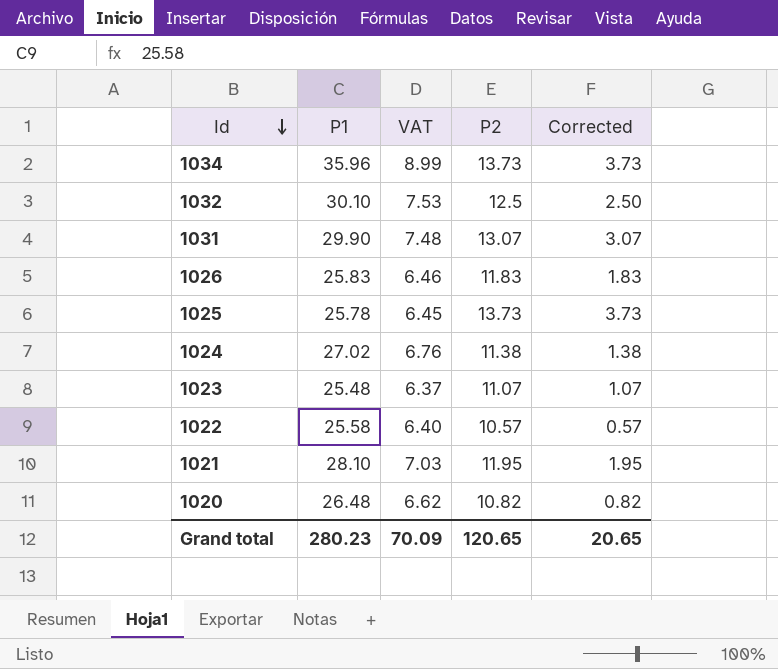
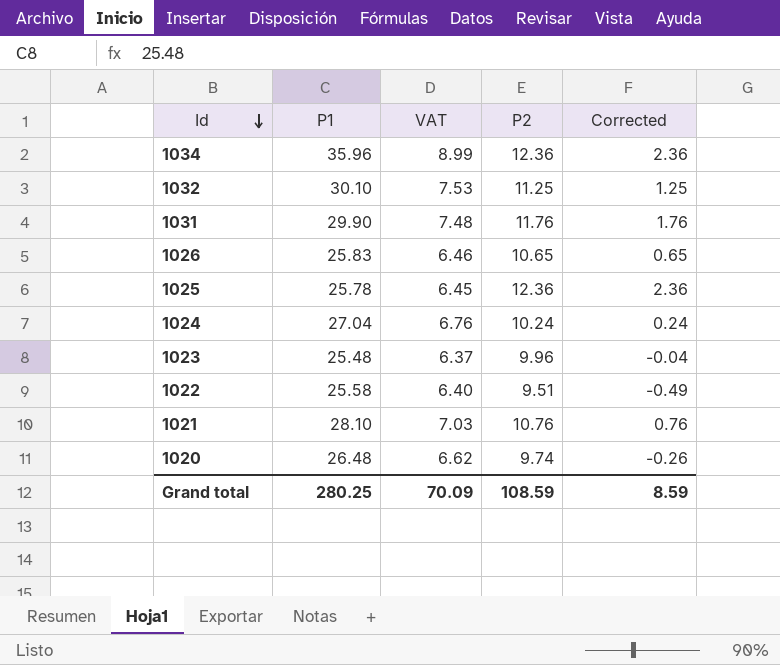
1034 | P2: 13.73 -> 12.36
1034 | Corrected: 3.73 -> 2.36
1032 | P2: 12.5 -> 11.25
1032 | Corrected: 2.50 -> 1.25
1031 | P2: 13.07 -> 11.76
1031 | Corrected: 3.07 -> 1.76
1026 | P2: 11.83 -> 10.65
1026 | Corrected: 1.83 -> 0.65
1025 | P2: 13.73 -> 12.36
1025 | Corrected: 3.73 -> 2.36
1024 | P1: 27.02 -> 27.04
1024 | P2: 11.38 -> 10.24
1024 | Corrected: 1.38 -> 0.24
1023 | P2: 11.07 -> 9.96
1023 | Corrected: 1.07 -> -0.04
1022 | P2: 10.57 -> 9.51
1022 | Corrected: 0.57 -> -0.49
1021 | P2: 11.95 -> 10.76
1021 | Corrected: 1.95 -> 0.76
1020 | P2: 10.82 -> 9.74
1020 | Corrected: 0.82 -> -0.26
Grand total | P1: 280.23 -> 280.25
Grand total | P2: 120.65 -> 108.59
Grand total | Corrected: 20.65 -> 8.59

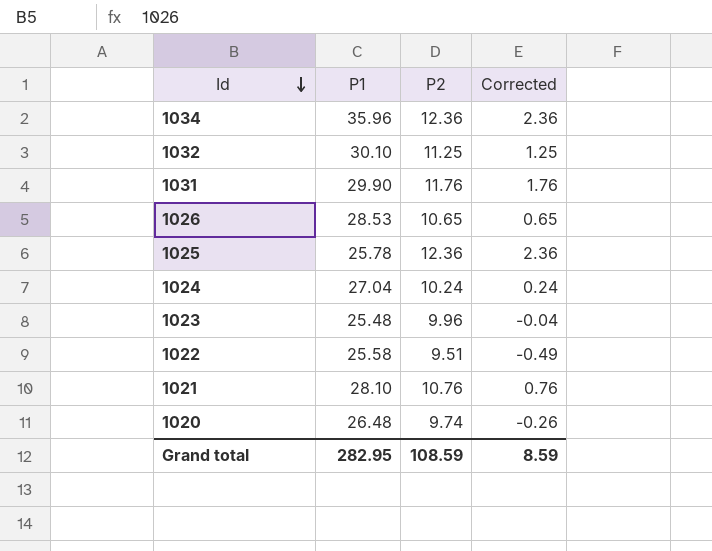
column VAT | formula: [P1] * 0.25 -> none
1026 | P1: 25.83 -> 28.53
Grand total | P1: 280.25 -> 282.95

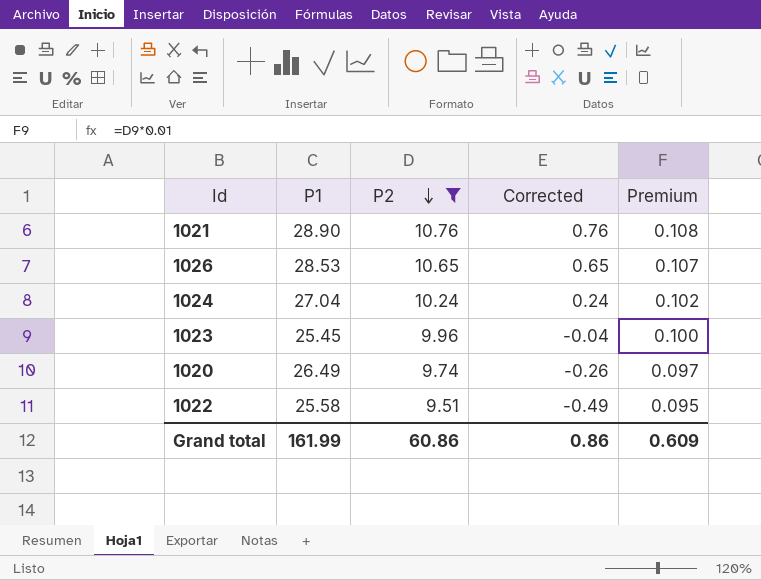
filter: none -> P2 <= 10.76
row order: Id descending -> P2 descending
column Premium | formula: none -> [P2] * 0.01
1021 | P1: 28.10 -> 28.90
1023 | P1: 25.48 -> 25.45
1020 | P1: 26.48 -> 26.49
Grand total | P1: 282.95 -> 161.99
Grand total | P2: 108.59 -> 60.86
Grand total | Corrected: 8.59 -> 0.86

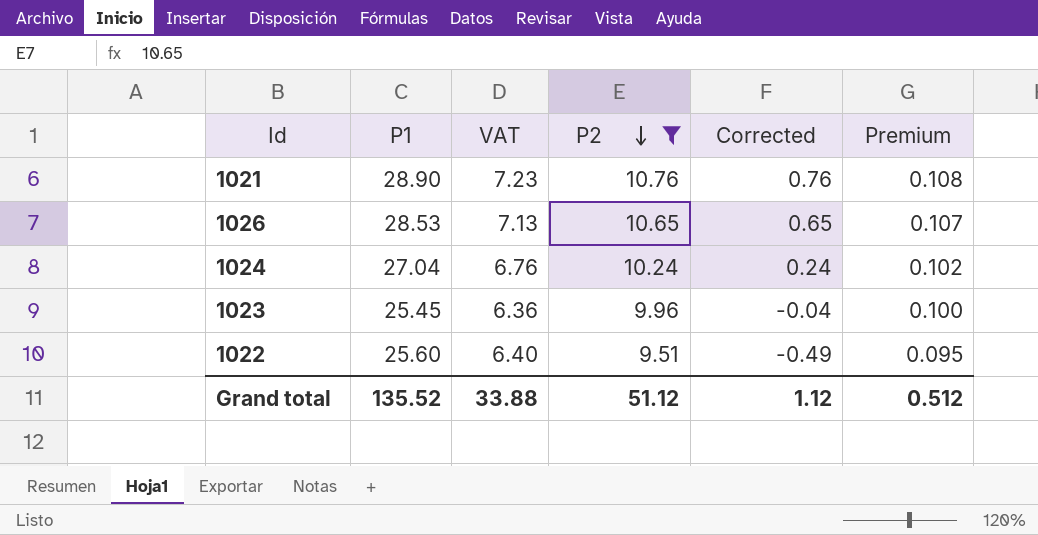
column VAT | formula: none -> [P1] * 0.25
row 1020: 26.49 | 9.74 | -0.26 | 0.097 -> none
1022 | P1: 25.58 -> 25.60
Grand total | P1: 161.99 -> 135.52
Grand total | P2: 60.86 -> 51.12
Grand total | Corrected: 0.86 -> 1.12
Grand total | Premium: 0.609 -> 0.512

